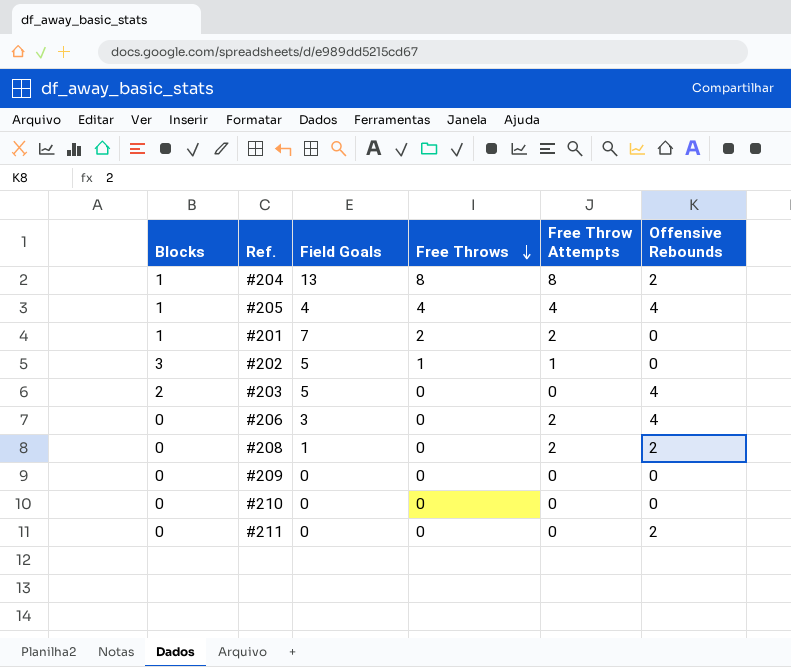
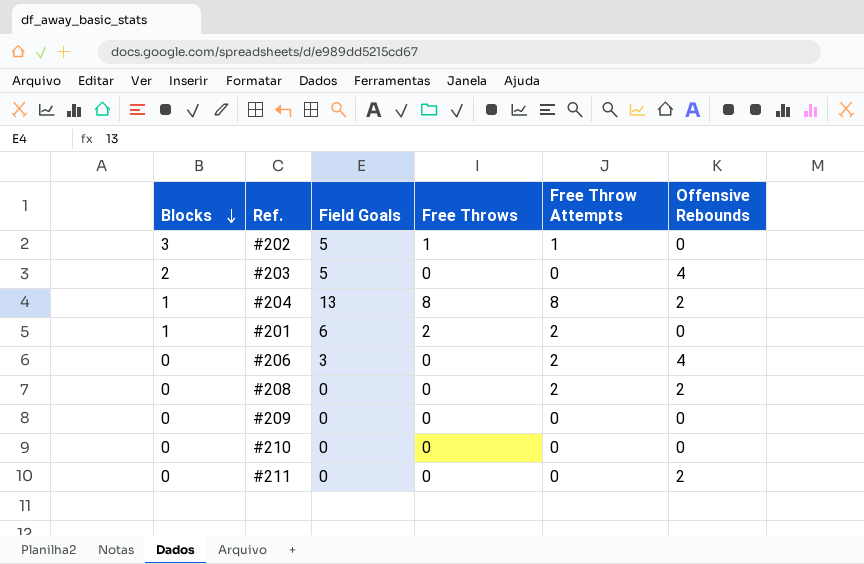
row order: Free Throws descending -> Blocks descending
row #205: 1 | 4 | 4 | 4 | 4 -> none
#201 | Field Goals: 7 -> 6
#208 | Field Goals: 1 -> 0

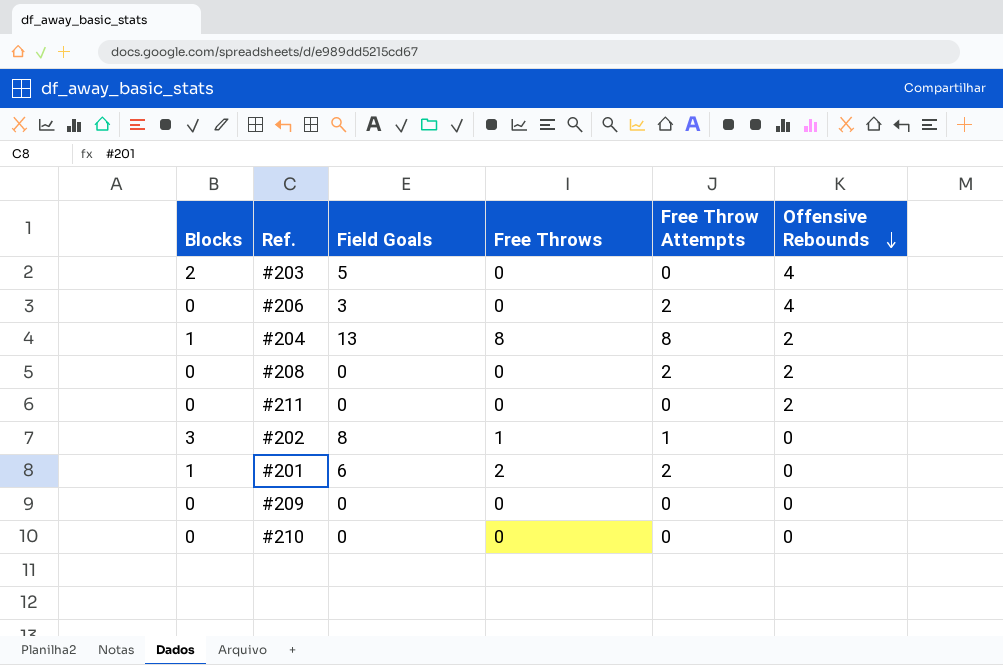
row order: Blocks descending -> Offensive Rebounds descending
#202 | Field Goals: 5 -> 8

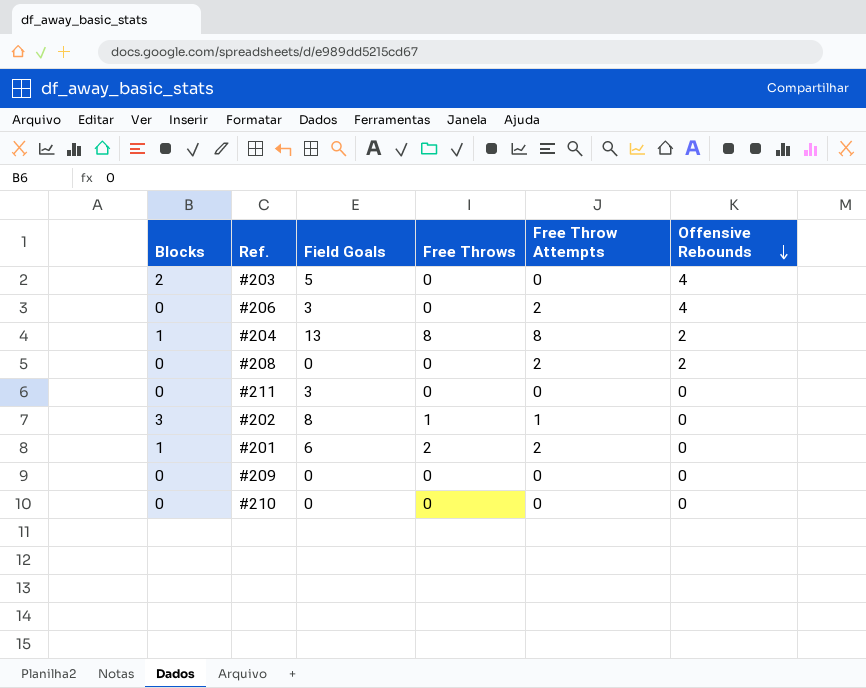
#211 | Field Goals: 0 -> 3
#211 | Offensive Rebounds: 2 -> 0

